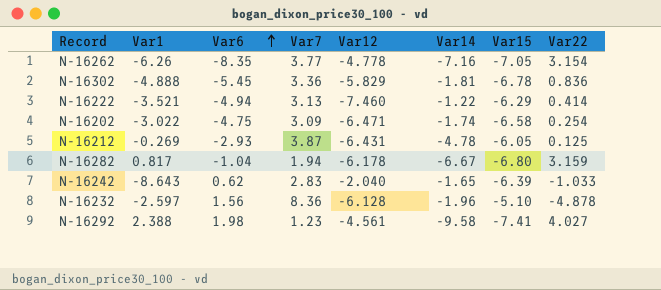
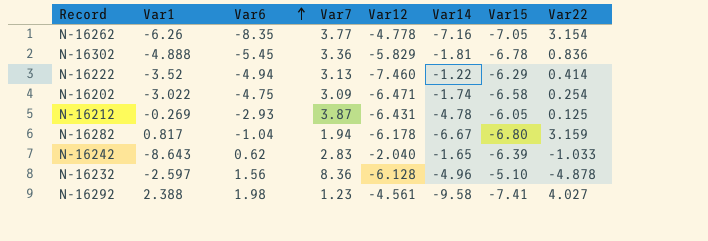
N-16222 | Var1: -3.521 -> -3.52
N-16232 | Var14: -1.96 -> -4.96

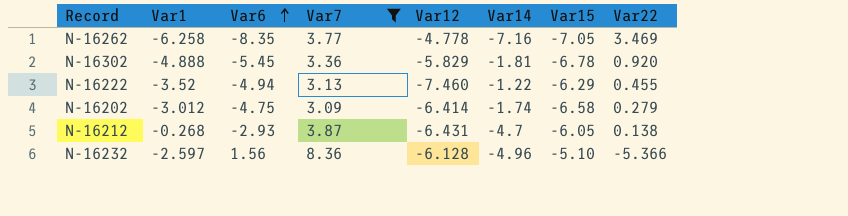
filter: none -> Var7 >= 3.09
N-16262 | Var1: -6.26 -> -6.258
N-16262 | Var22: 3.154 -> 3.469
N-16302 | Var22: 0.836 -> 0.920
N-16222 | Var22: 0.414 -> 0.455
N-16202 | Var1: -3.022 -> -3.012
N-16202 | Var12: -6.471 -> -6.414
N-16202 | Var22: 0.254 -> 0.279
N-16212 | Var1: -0.269 -> -0.268
N-16212 | Var14: -4.78 -> -4.7
N-16212 | Var22: 0.125 -> 0.138
N-16232 | Var22: -4.878 -> -5.366

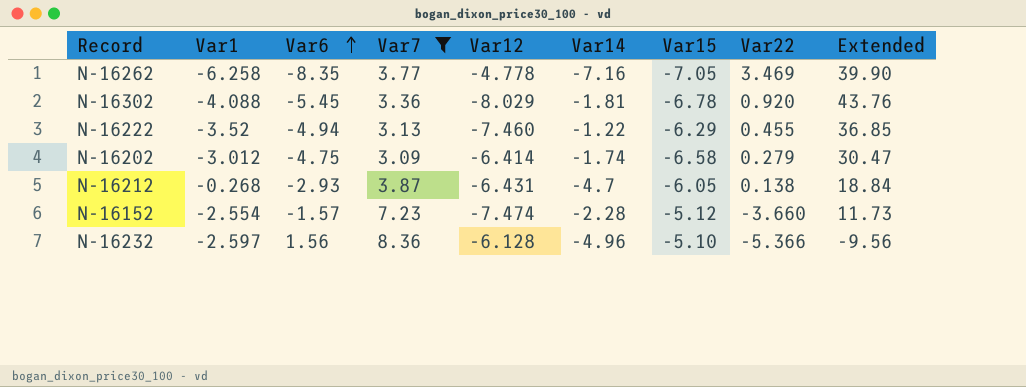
column Extended | formula: none -> [Var6] * [Var12]
N-16302 | Var1: -4.888 -> -4.088
N-16302 | Var12: -5.829 -> -8.029
row N-16152: none -> -2.554 | -1.57 | 7.23 | -7.474 | -2.28 | -5.12 | -3.660 | 11.73

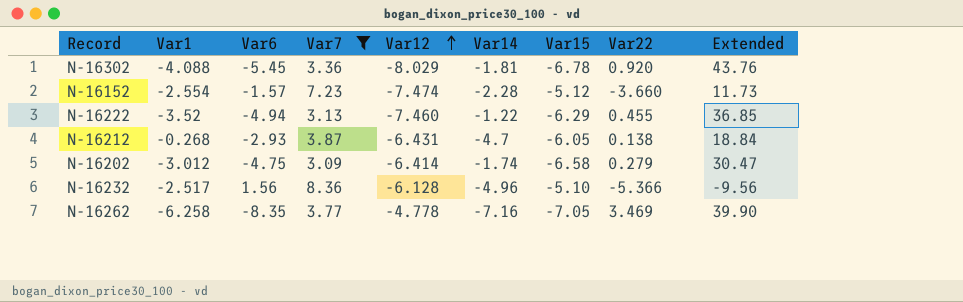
row order: Var6 ascending -> Var12 ascending
N-16232 | Var1: -2.597 -> -2.517

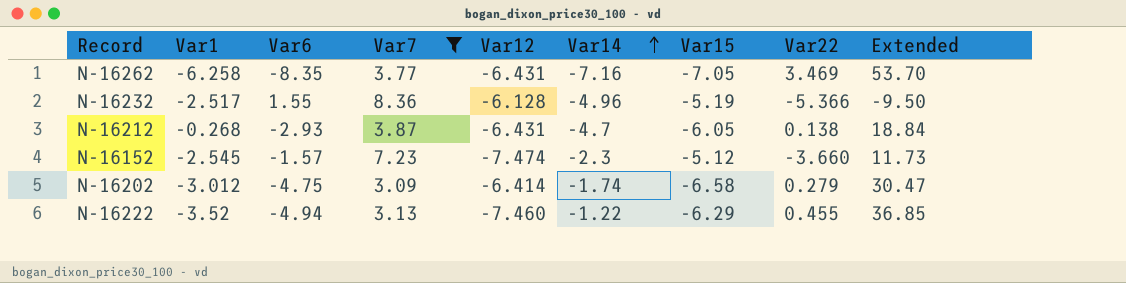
row order: Var12 ascending -> Var14 ascending
row N-16302: -4.088 | -5.45 | 3.36 | -8.029 | -1.81 | -6.78 | 0.920 | 43.76 -> none
N-16262 | Var12: -4.778 -> -6.431
N-16262 | Extended: 39.90 -> 53.70
N-16232 | Var6: 1.56 -> 1.55
N-16232 | Var15: -5.10 -> -5.19
N-16232 | Extended: -9.56 -> -9.50
N-16152 | Var1: -2.554 -> -2.545
N-16152 | Var14: -2.28 -> -2.3

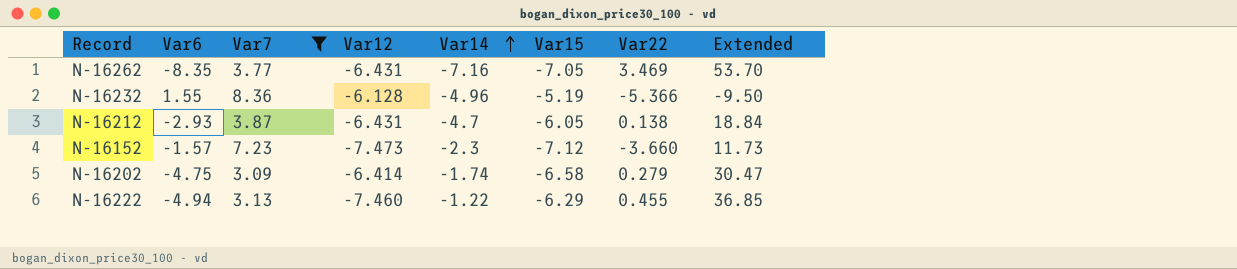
column Var1 | position: 2 -> none
N-16152 | Var12: -7.474 -> -7.473
N-16152 | Var15: -5.12 -> -7.12

